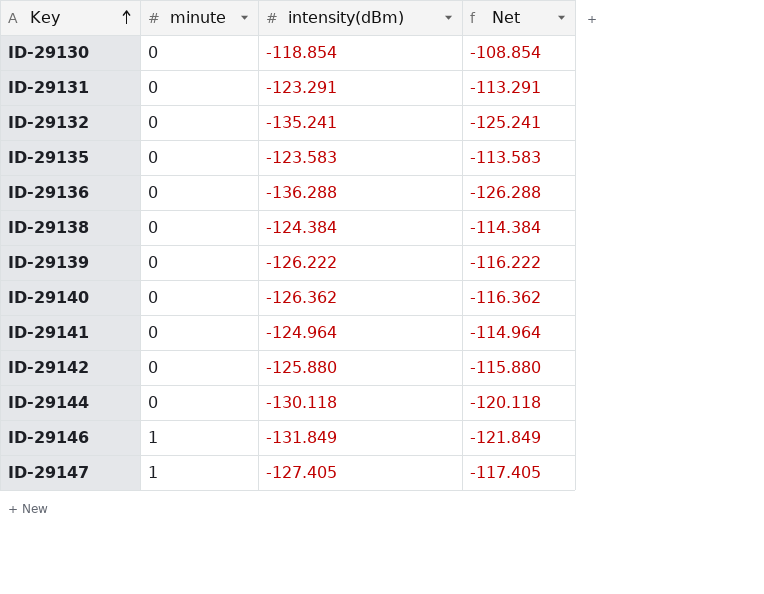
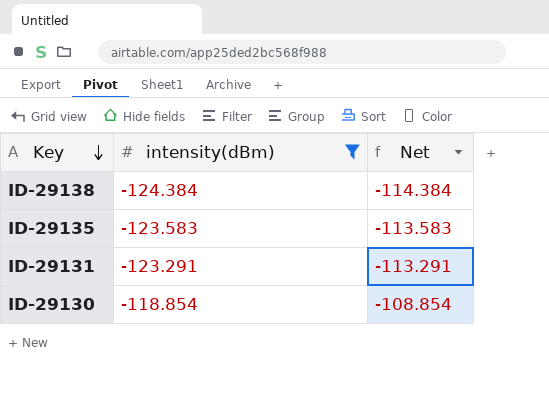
filter: none -> intensity(dBm) >= -124.384
row order: Key ascending -> Key descending
column minute | position: 2 -> none

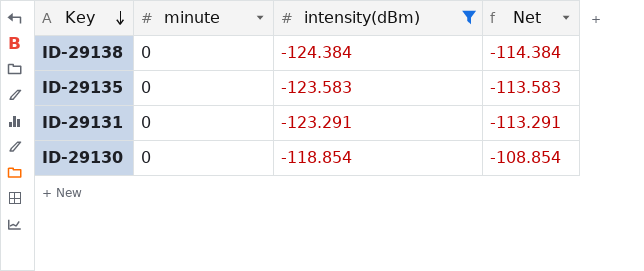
column minute | position: none -> 2

